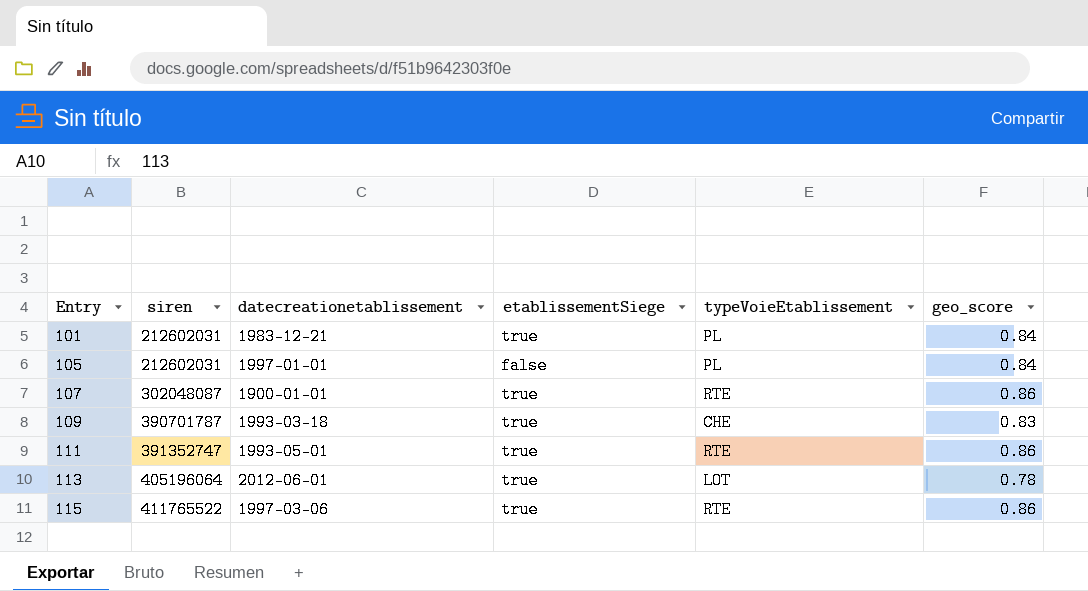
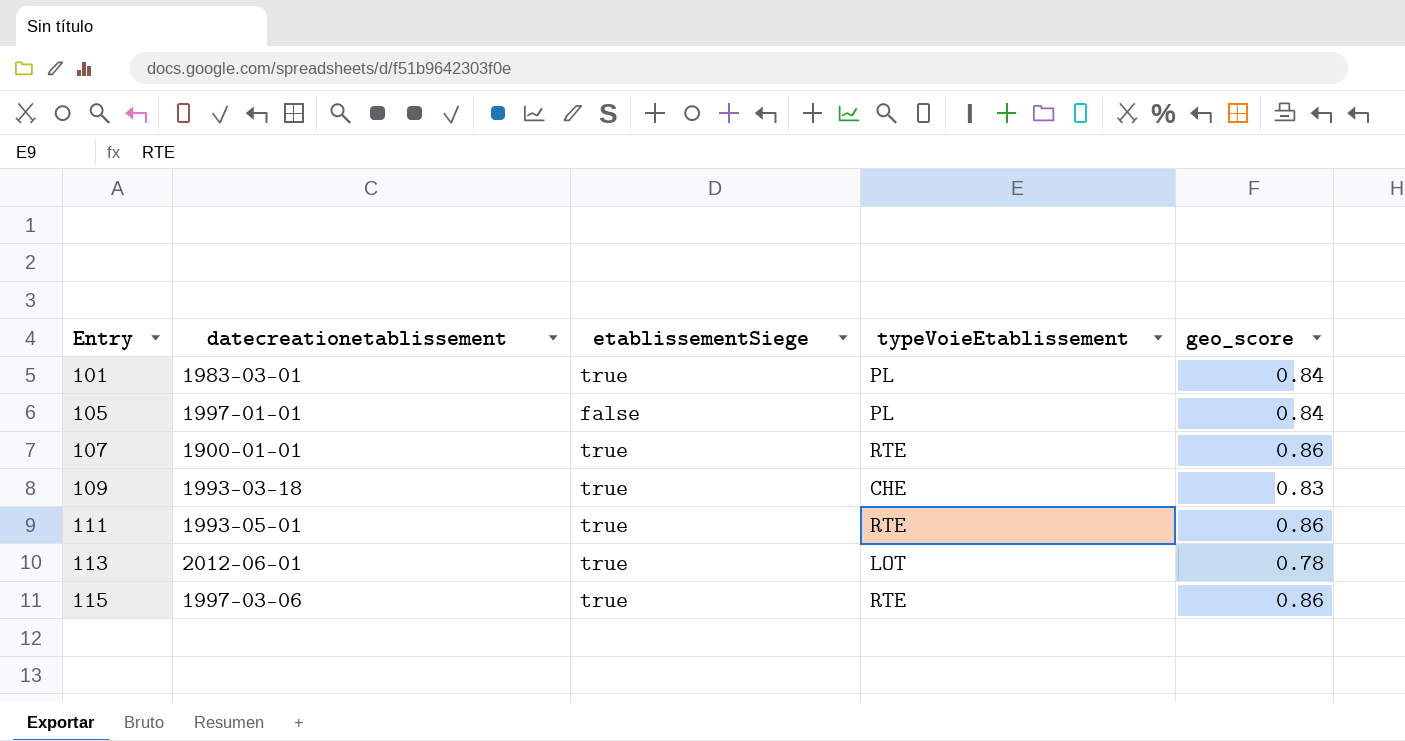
column siren | position: 2 -> none
101 | datecreationetablissement: 1983-12-21 -> 1983-03-01

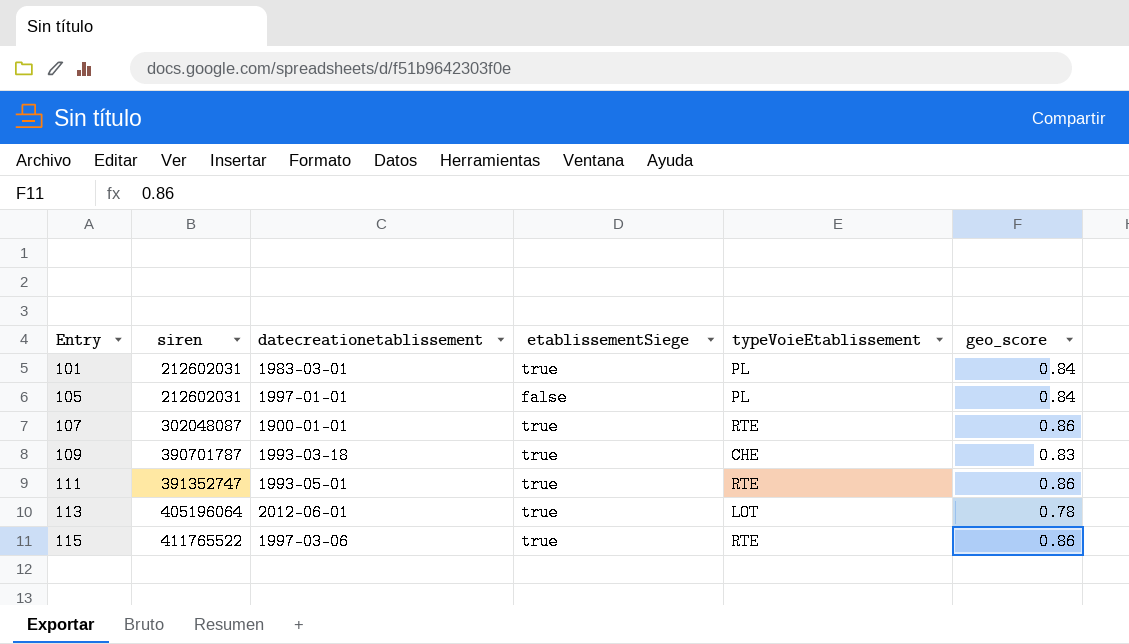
column siren | position: none -> 2

